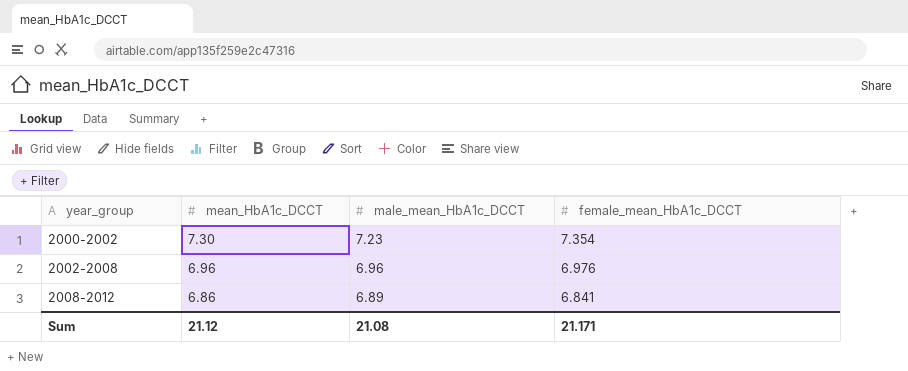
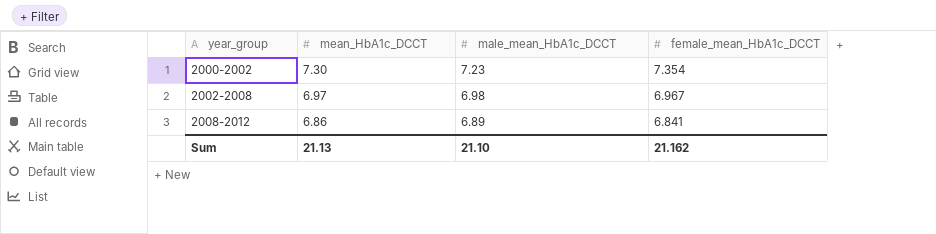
2002-2008 | mean_HbA1c_DCCT: 6.96 -> 6.97
2002-2008 | male_mean_HbA1c_DCCT: 6.96 -> 6.98
2002-2008 | female_mean_HbA1c_DCCT: 6.976 -> 6.967
Sum | mean_HbA1c_DCCT: 21.12 -> 21.13
Sum | male_mean_HbA1c_DCCT: 21.08 -> 21.10
Sum | female_mean_HbA1c_DCCT: 21.171 -> 21.162

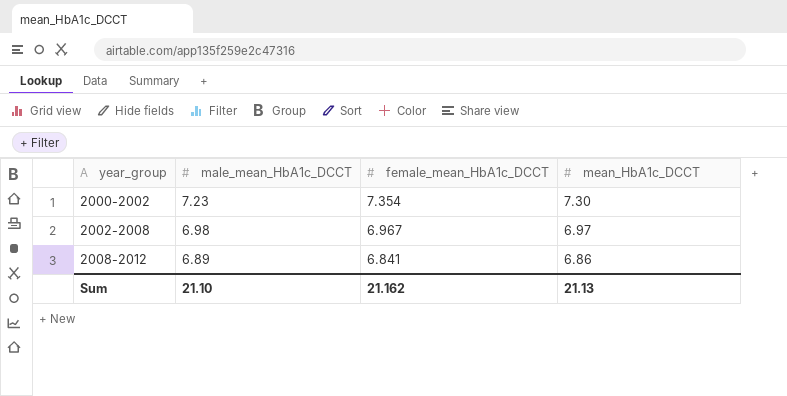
column mean_HbA1c_DCCT | position: 2 -> 4

